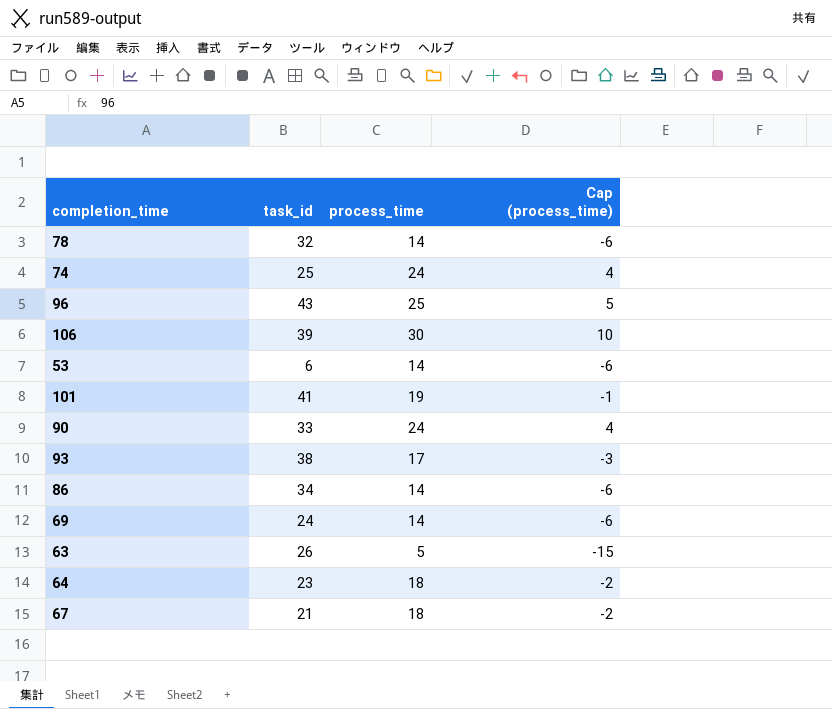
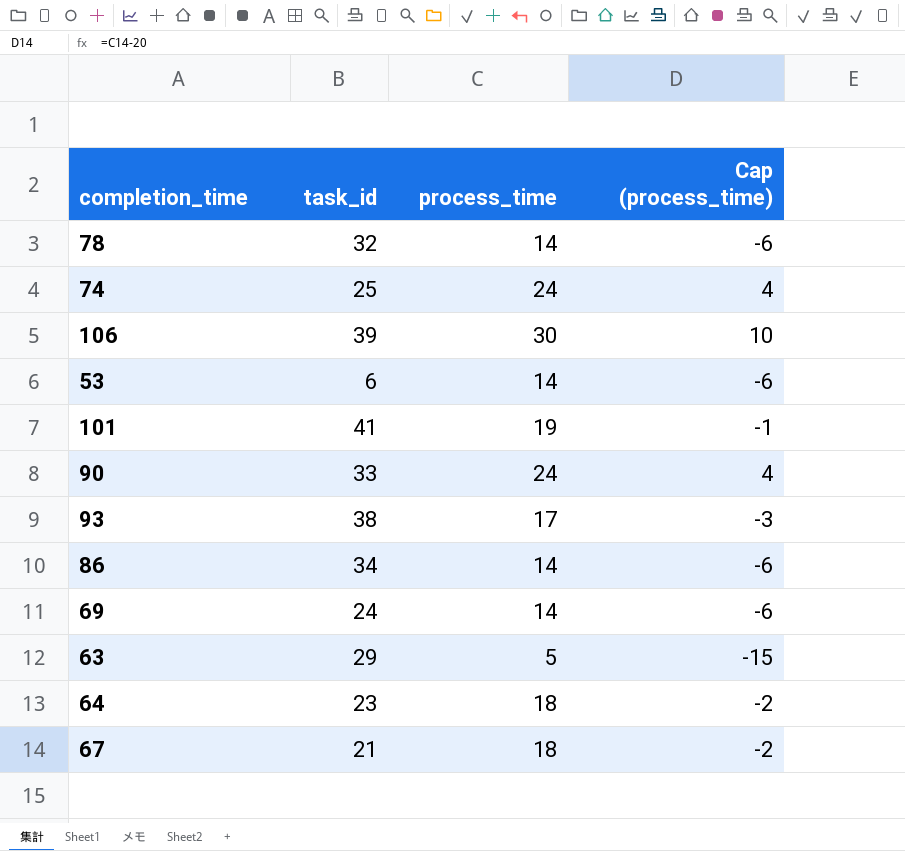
row 96: 43 | 25 | 5 -> none
63 | task_id: 26 -> 29

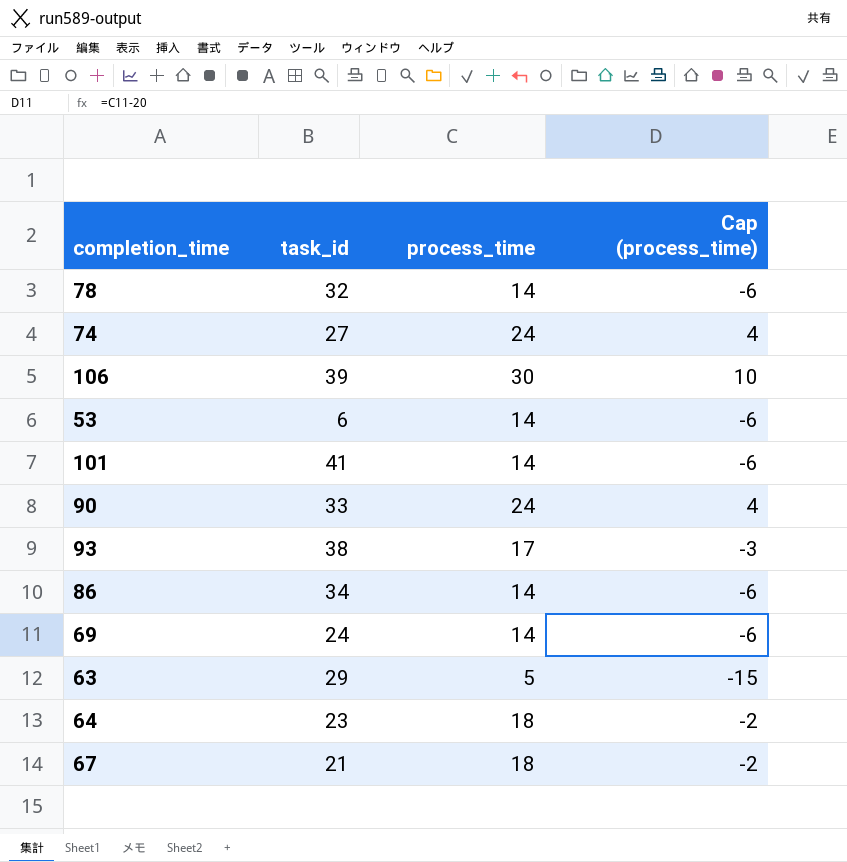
74 | task_id: 25 -> 27
101 | process_time: 19 -> 14
101 | Cap (process_time): -1 -> -6

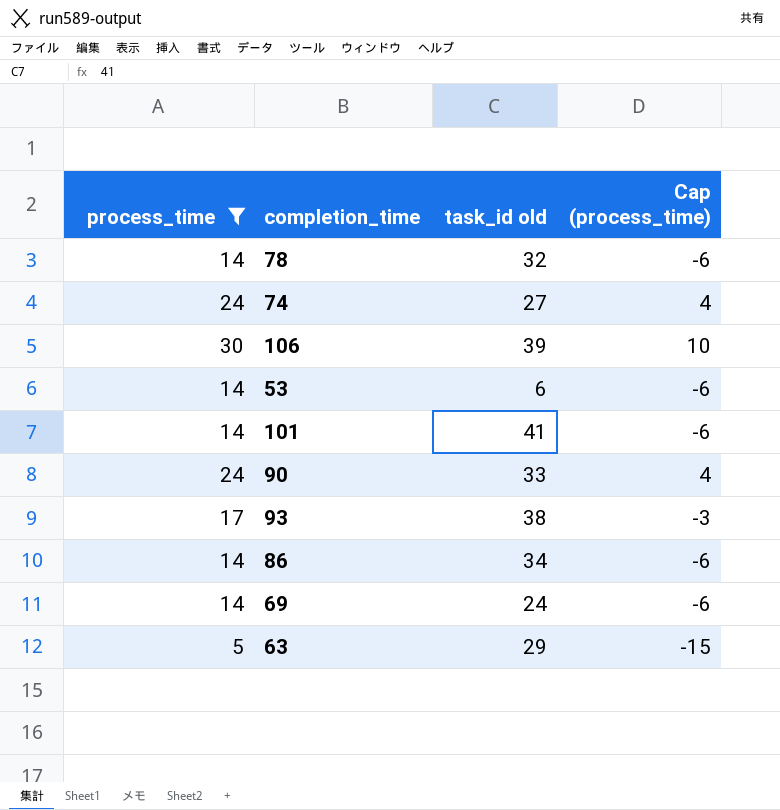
filter: none -> process_time != 18
column process_time | position: 3 -> 1
column name: task_id -> task_id old

